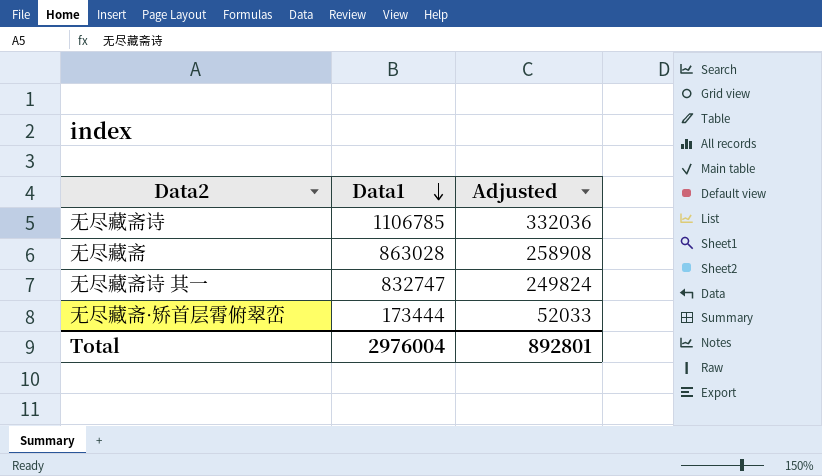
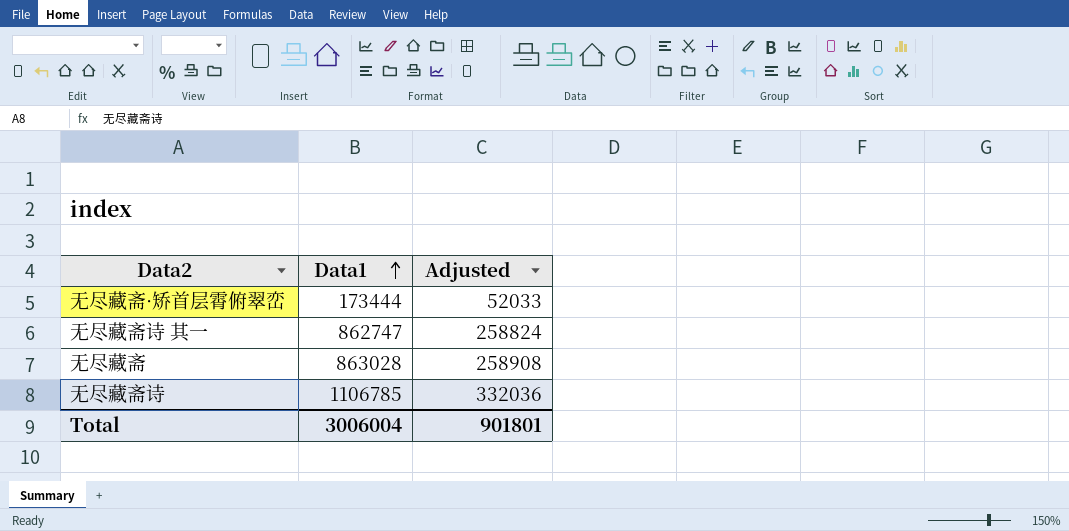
row order: Data1 descending -> Data1 ascending
无尽藏斋诗 其一 | Data1: 832747 -> 862747
无尽藏斋诗 其一 | Adjusted: 249824 -> 258824
Total | Data1: 2976004 -> 3006004
Total | Adjusted: 892801 -> 901801

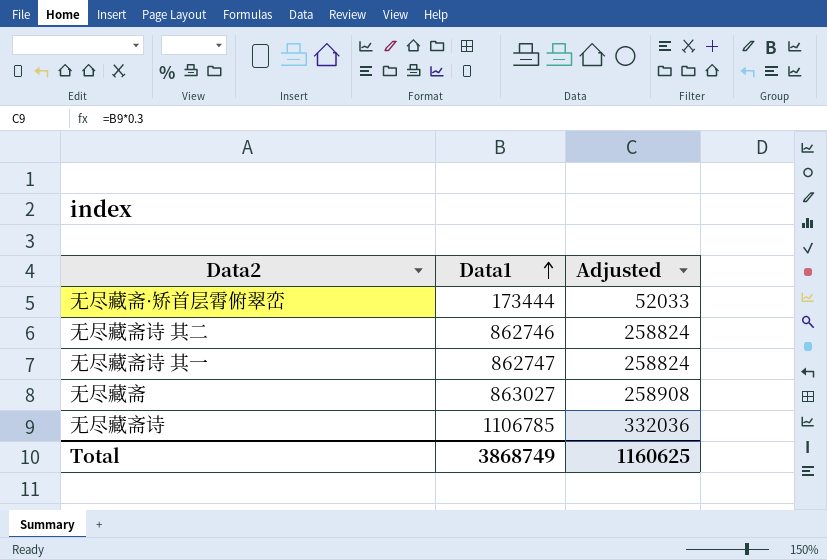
row 无尽藏斋诗 其二: none -> 862746 | 258824
无尽藏斋 | Data1: 863028 -> 863027
Total | Data1: 3006004 -> 3868749
Total | Adjusted: 901801 -> 1160625

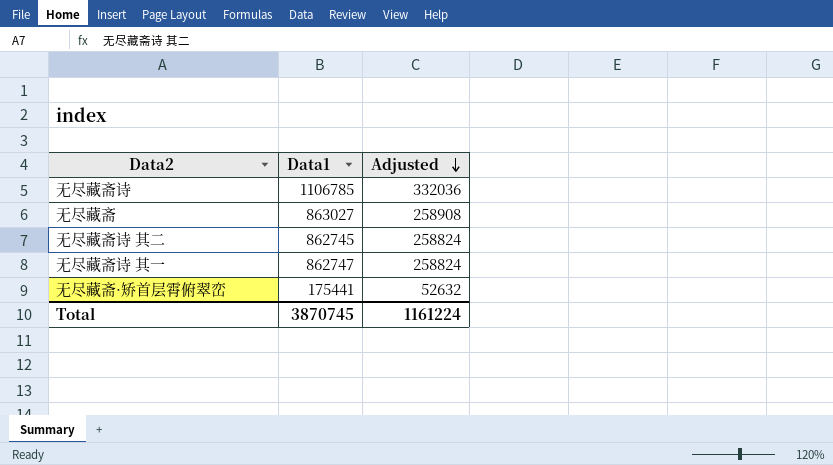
row order: Data1 ascending -> Adjusted descending
无尽藏斋诗 其二 | Data1: 862746 -> 862745
无尽藏斋·矫首层霄俯翠峦 | Data1: 173444 -> 175441
无尽藏斋·矫首层霄俯翠峦 | Adjusted: 52033 -> 52632
Total | Data1: 3868749 -> 3870745
Total | Adjusted: 1160625 -> 1161224

